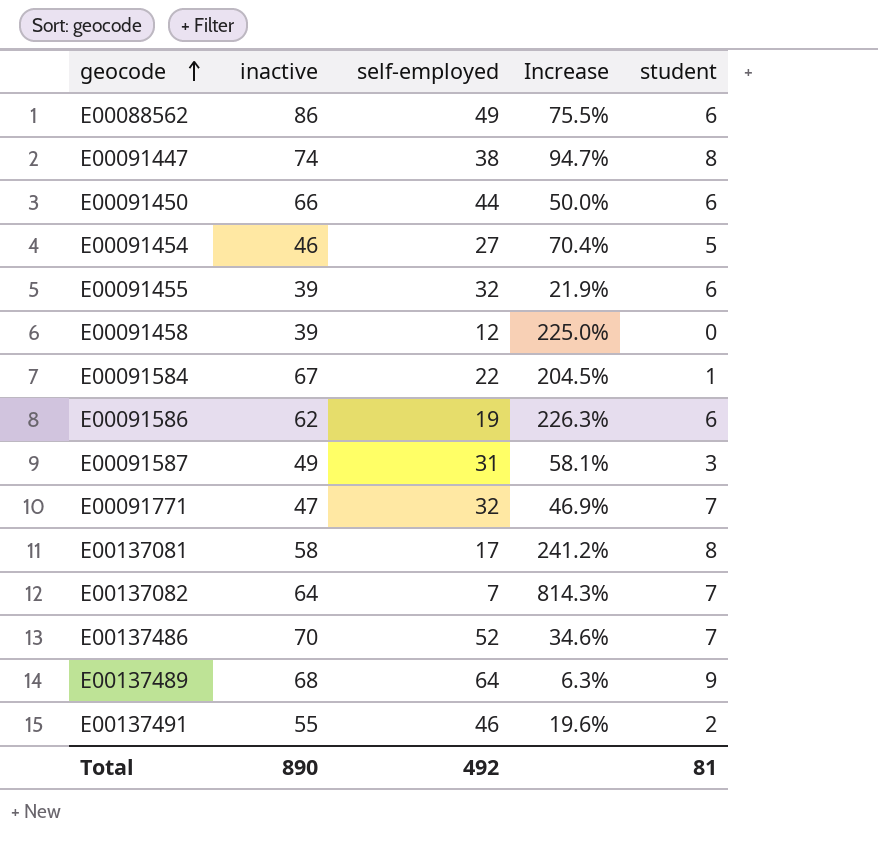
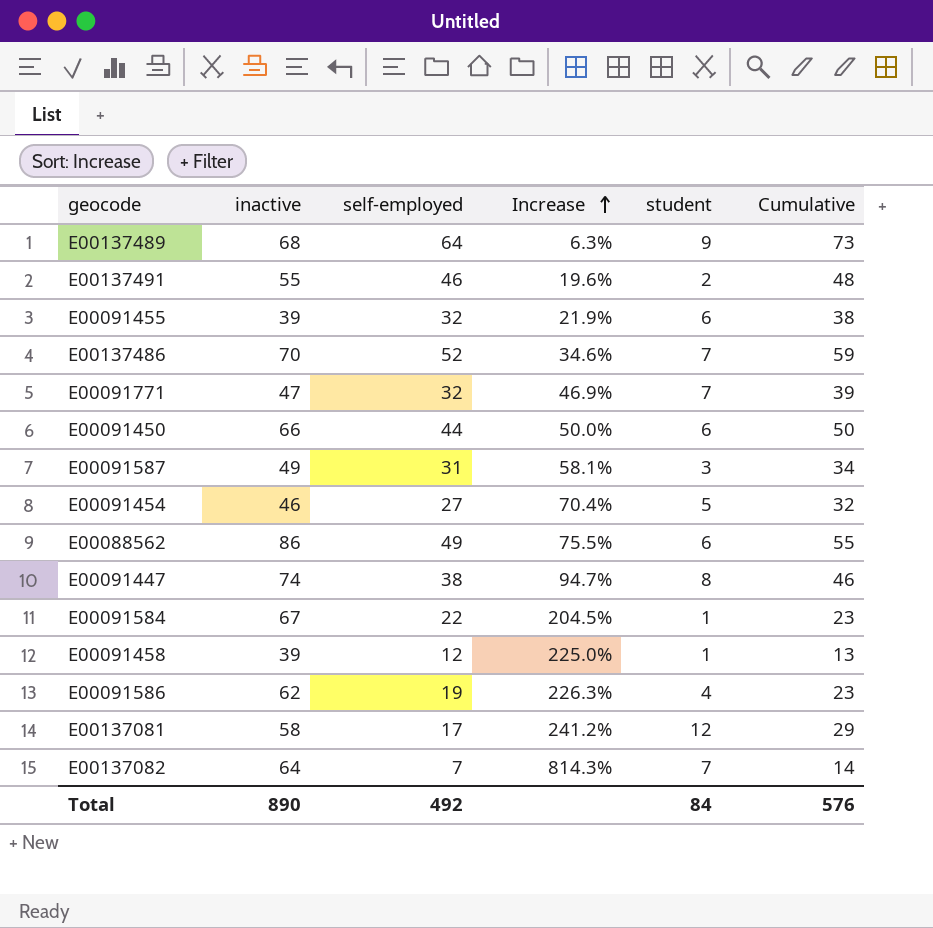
row order: geocode ascending -> Increase ascending
column Cumulative | formula: none -> [self-employed] + [student]
E00091458 | student: 0 -> 1
E00091586 | student: 6 -> 4
E00137081 | student: 8 -> 12
Total | student: 81 -> 84

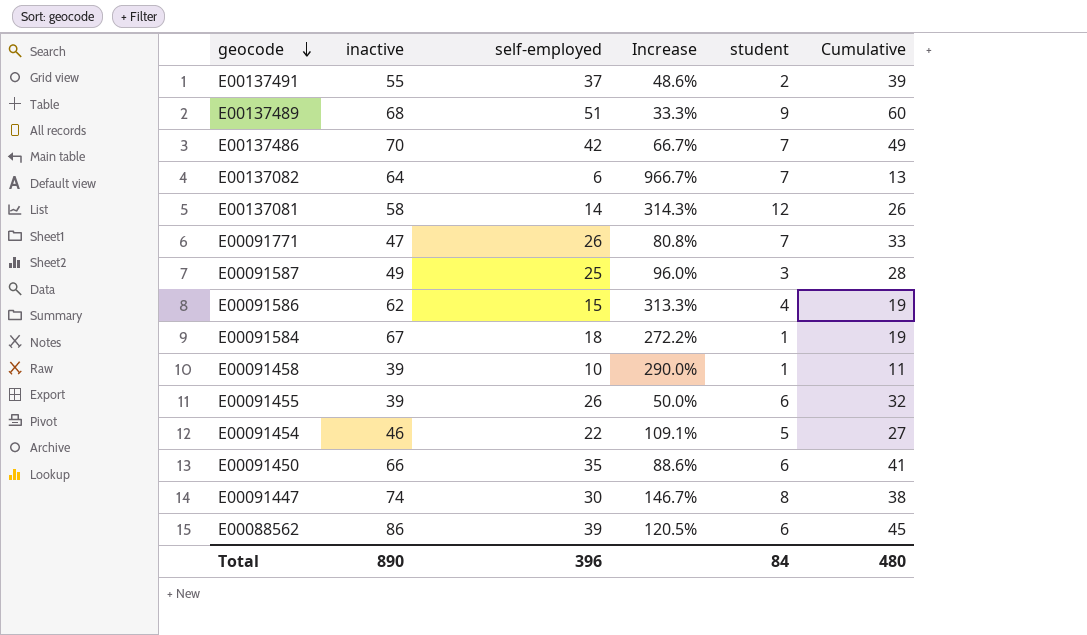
row order: Increase ascending -> geocode descending
E00137491 | self-employed: 46 -> 37
E00137491 | Increase: 19.6% -> 48.6%
E00137491 | Cumulative: 48 -> 39
E00137489 | self-employed: 64 -> 51
E00137489 | Increase: 6.3% -> 33.3%
E00137489 | Cumulative: 73 -> 60
E00137486 | self-employed: 52 -> 42
E00137486 | Increase: 34.6% -> 66.7%
E00137486 | Cumulative: 59 -> 49
E00137082 | self-employed: 7 -> 6
E00137082 | Increase: 814.3% -> 966.7%
E00137082 | Cumulative: 14 -> 13
E00137081 | self-employed: 17 -> 14
E00137081 | Increase: 241.2% -> 314.3%
E00137081 | Cumulative: 29 -> 26
E00091771 | self-employed: 32 -> 26
E00091771 | Increase: 46.9% -> 80.8%
E00091771 | Cumulative: 39 -> 33
E00091587 | self-employed: 31 -> 25
E00091587 | Increase: 58.1% -> 96.0%
E00091587 | Cumulative: 34 -> 28
E00091586 | self-employed: 19 -> 15
E00091586 | Increase: 226.3% -> 313.3%
E00091586 | Cumulative: 23 -> 19
E00091584 | self-employed: 22 -> 18
E00091584 | Increase: 204.5% -> 272.2%
E00091584 | Cumulative: 23 -> 19
E00091458 | self-employed: 12 -> 10
E00091458 | Increase: 225.0% -> 290.0%
E00091458 | Cumulative: 13 -> 11
E00091455 | self-employed: 32 -> 26
E00091455 | Increase: 21.9% -> 50.0%
E00091455 | Cumulative: 38 -> 32
E00091454 | self-employed: 27 -> 22
E00091454 | Increase: 70.4% -> 109.1%
E00091454 | Cumulative: 32 -> 27
E00091450 | self-employed: 44 -> 35
E00091450 | Increase: 50.0% -> 88.6%
E00091450 | Cumulative: 50 -> 41
E00091447 | self-employed: 38 -> 30
E00091447 | Increase: 94.7% -> 146.7%
E00091447 | Cumulative: 46 -> 38
E00088562 | self-employed: 49 -> 39
E00088562 | Increase: 75.5% -> 120.5%
E00088562 | Cumulative: 55 -> 45
Total | self-employed: 492 -> 396
Total | Cumulative: 576 -> 480

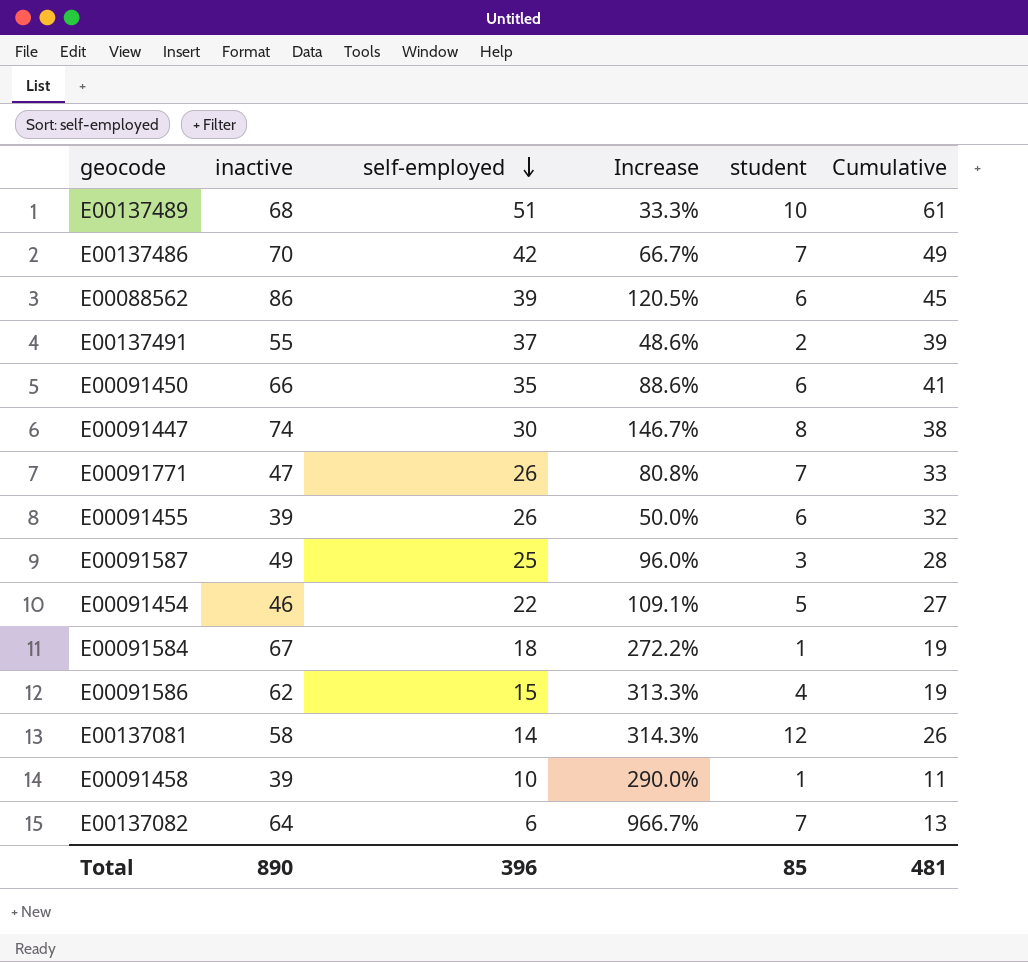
row order: geocode descending -> self-employed descending
E00137489 | student: 9 -> 10
E00137489 | Cumulative: 60 -> 61
Total | student: 84 -> 85
Total | Cumulative: 480 -> 481

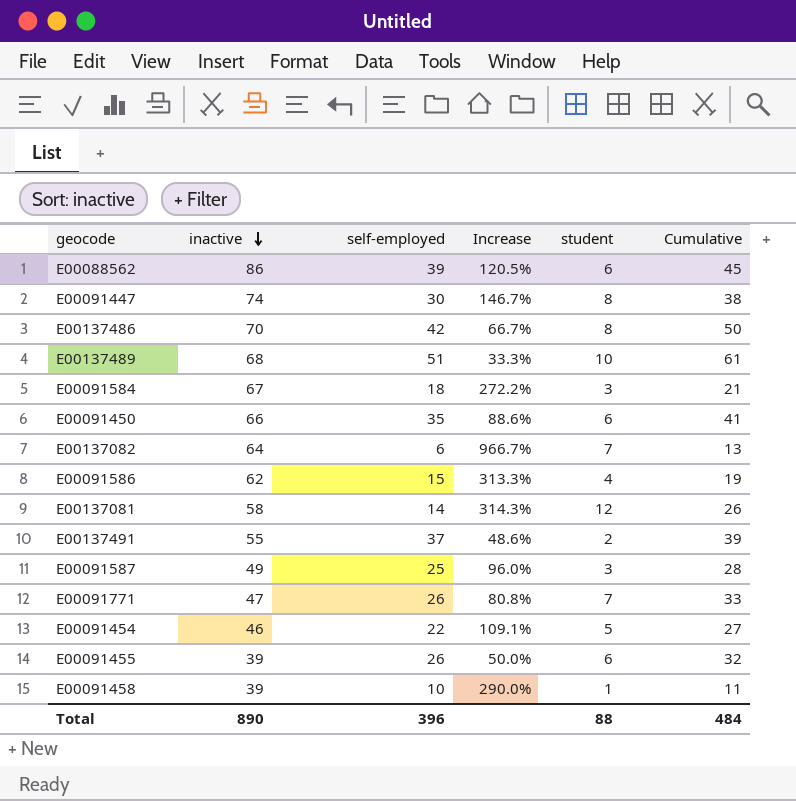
row order: self-employed descending -> inactive descending
E00137486 | student: 7 -> 8
E00137486 | Cumulative: 49 -> 50
E00091584 | student: 1 -> 3
E00091584 | Cumulative: 19 -> 21
Total | student: 85 -> 88
Total | Cumulative: 481 -> 484

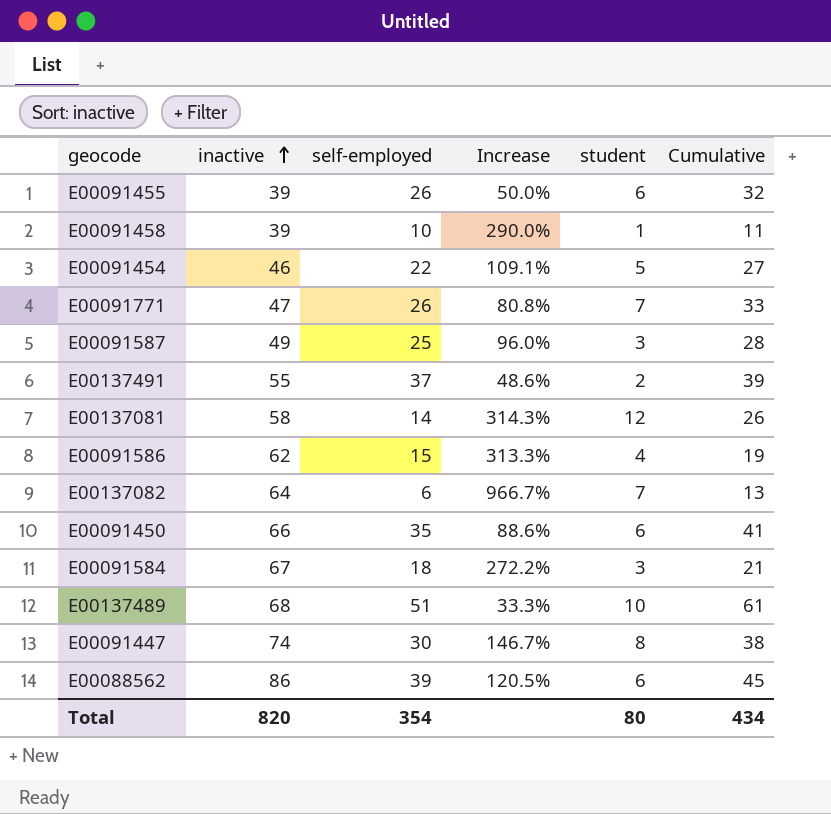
row order: inactive descending -> inactive ascending
row E00137486: 70 | 42 | 66.7% | 8 | 50 -> none
Total | inactive: 890 -> 820
Total | self-employed: 396 -> 354
Total | student: 88 -> 80
Total | Cumulative: 484 -> 434

